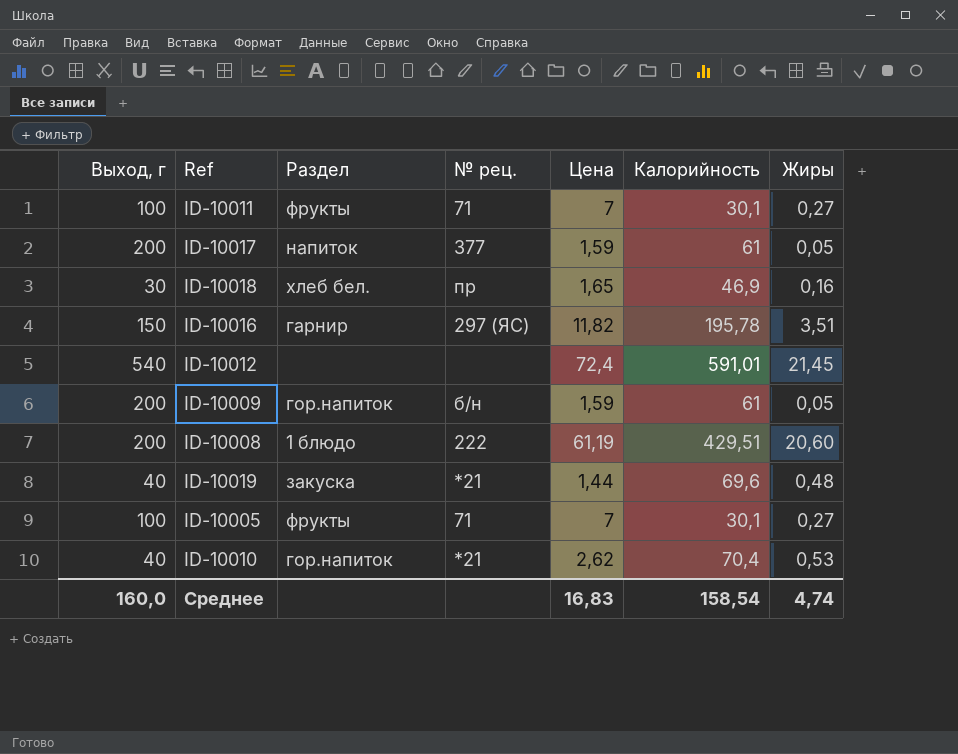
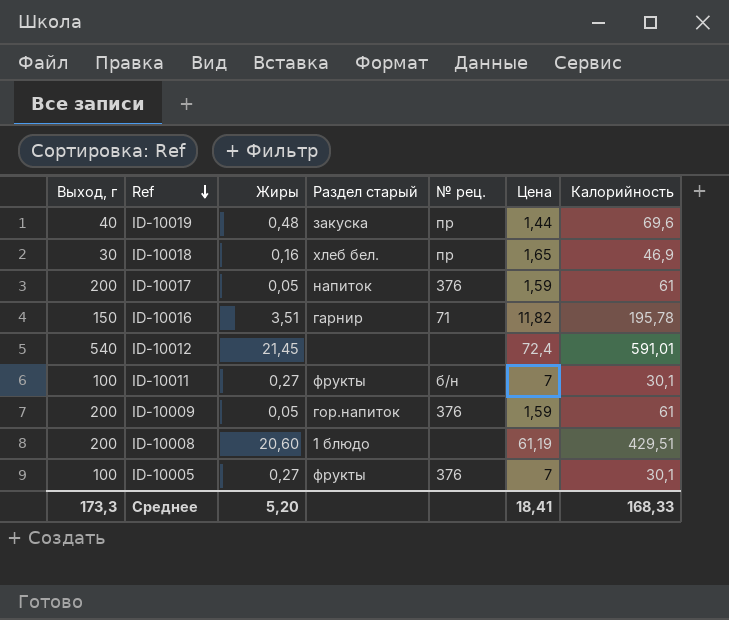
row order: none -> Ref descending
column Жиры | position: 7 -> 3
column name: Раздел -> Раздел старый
row ID-10010: 40 | гор.напиток | *21 | 2,62 | 70,4 | 0,53 -> none
ID-10019 | № рец.: *21 -> пр
ID-10017 | № рец.: 377 -> 376
ID-10016 | № рец.: 297 (ЯС) -> 71
ID-10011 | № рец.: 71 -> б/н
ID-10009 | № рец.: б/н -> 376
ID-10008 | № рец.: 222 -> none
ID-10005 | № рец.: 71 -> 376
Среднее | Выход, г: 160,0 -> 173,3
Среднее | Жиры: 4,74 -> 5,20
Среднее | Цена: 16,83 -> 18,41
Среднее | Калорийность: 158,54 -> 168,33

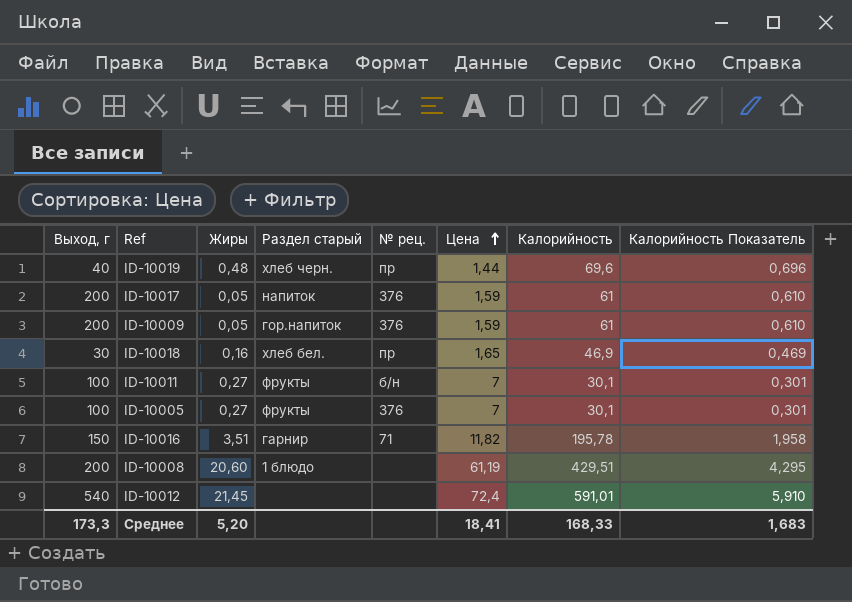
row order: Ref descending -> Цена ascending
column Калорийность Показатель | formula: none -> [Калорийность] * 0,01
ID-10019 | Раздел старый: закуска -> хлеб черн.

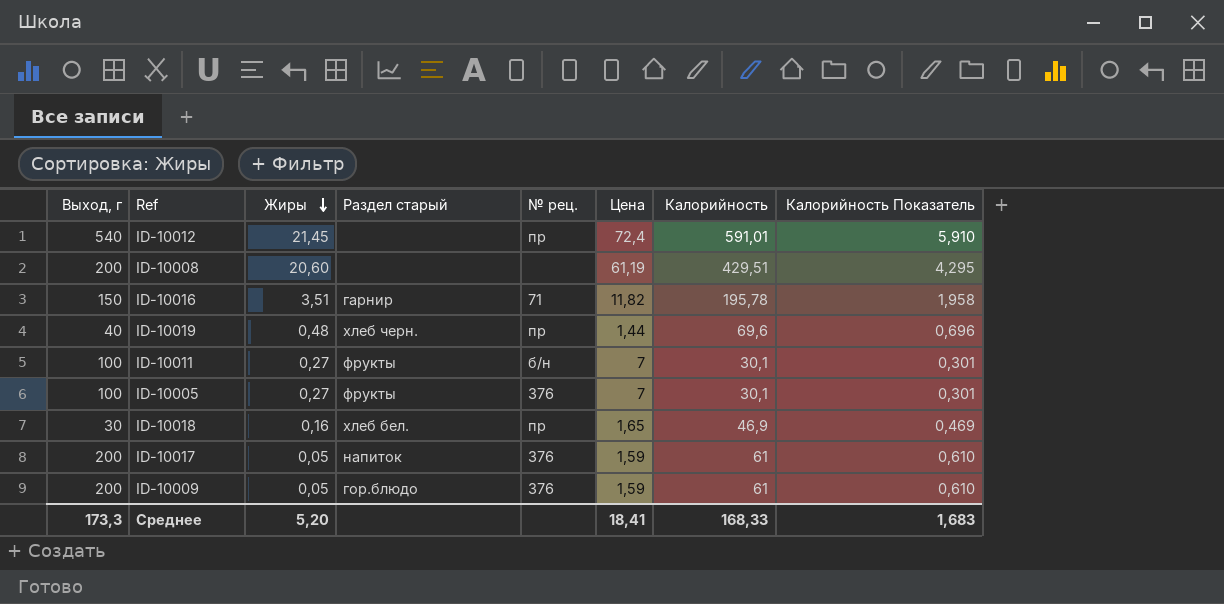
row order: Цена ascending -> Жиры descending
ID-10012 | № рец.: none -> пр
ID-10008 | Раздел старый: 1 блюдо -> none
ID-10009 | Раздел старый: гор.напиток -> гор.блюдо

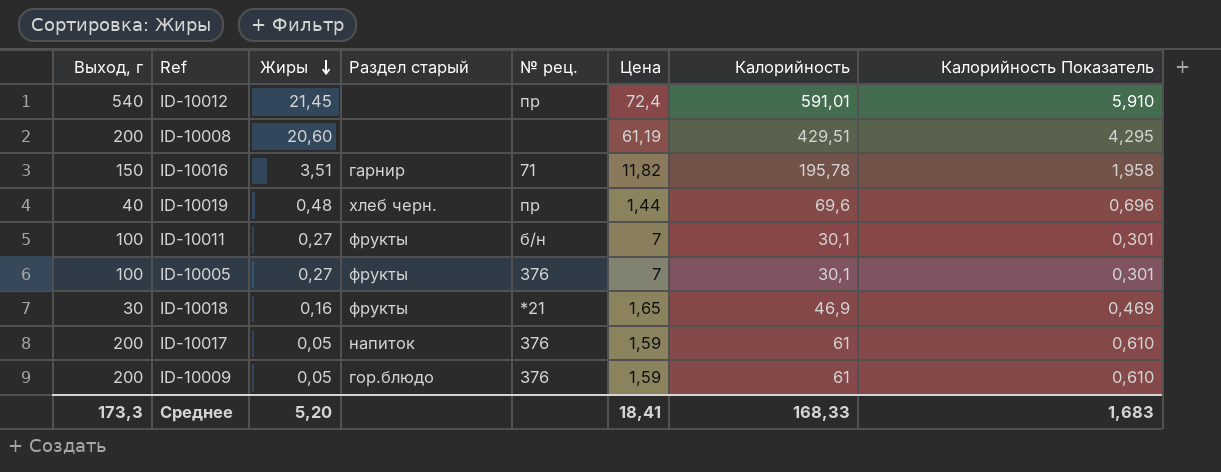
ID-10018 | Раздел старый: хлеб бел. -> фрукты
ID-10018 | № рец.: пр -> *21

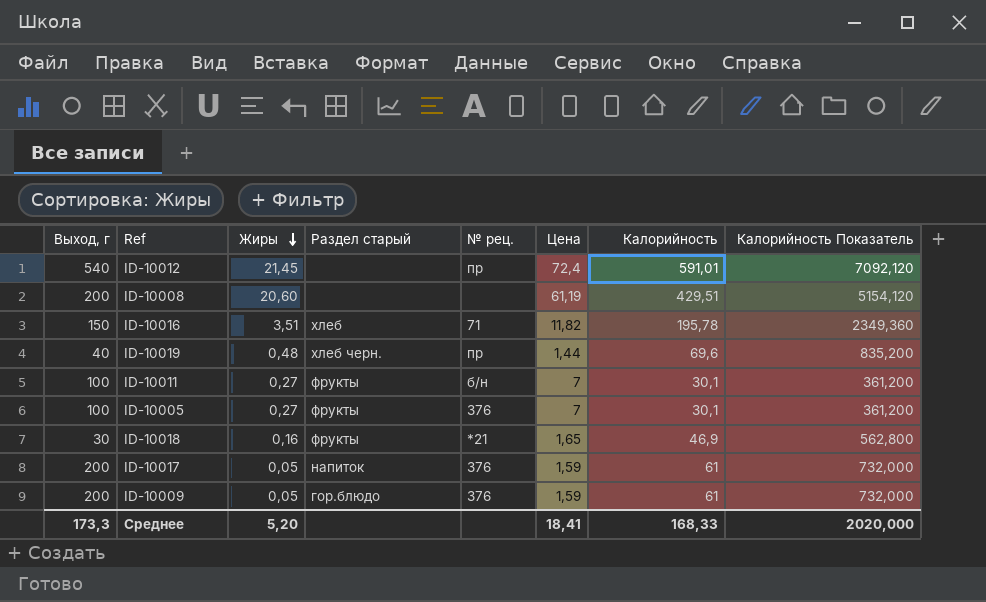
column Калорийность Показатель | formula: [Калорийность] * 0,01 -> [Калорийность] * 12
ID-10016 | Раздел старый: гарнир -> хлеб
Среднее | Калорийность Показатель: 1,683 -> 2020,000

